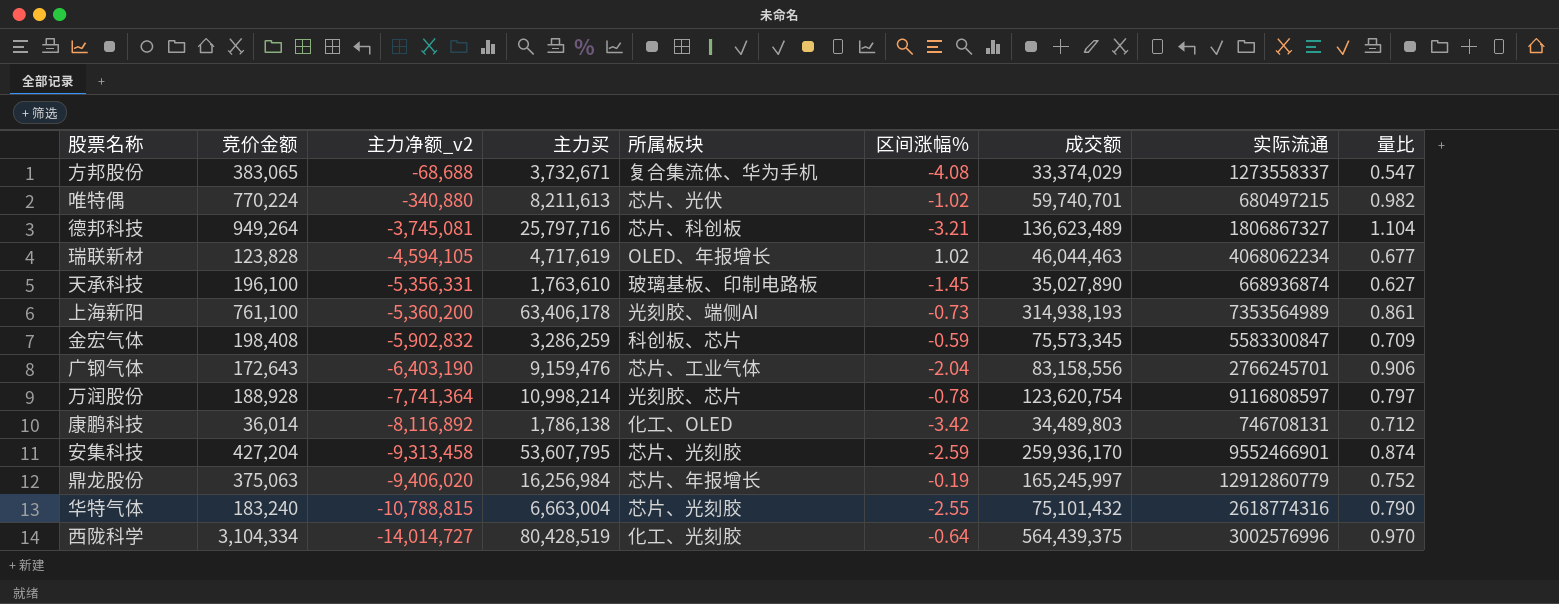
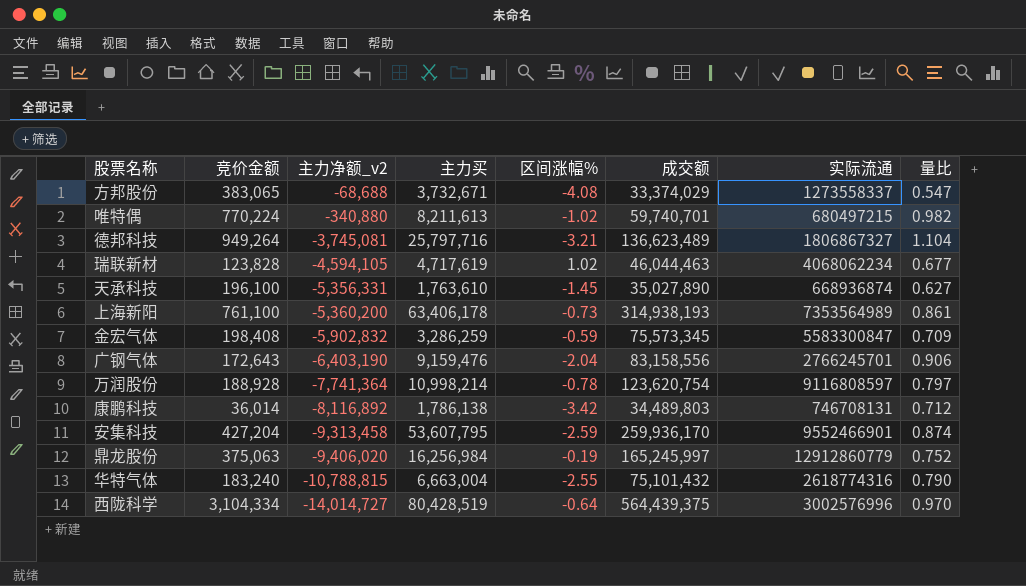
column 所属板块 | position: 5 -> none

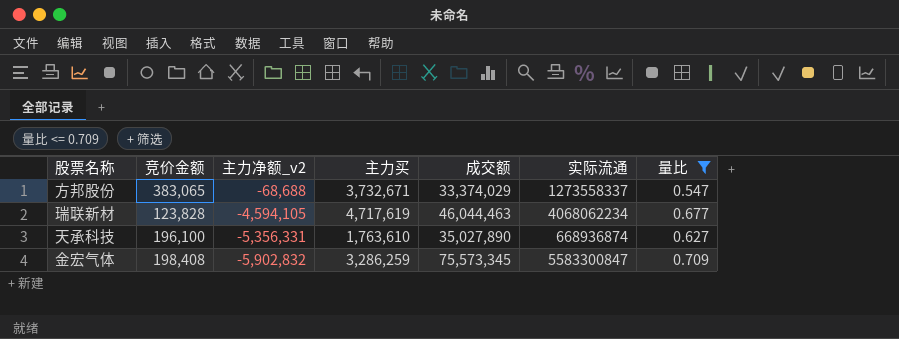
filter: none -> 量比 <= 0.709
column 区间涨幅% | position: 5 -> none

